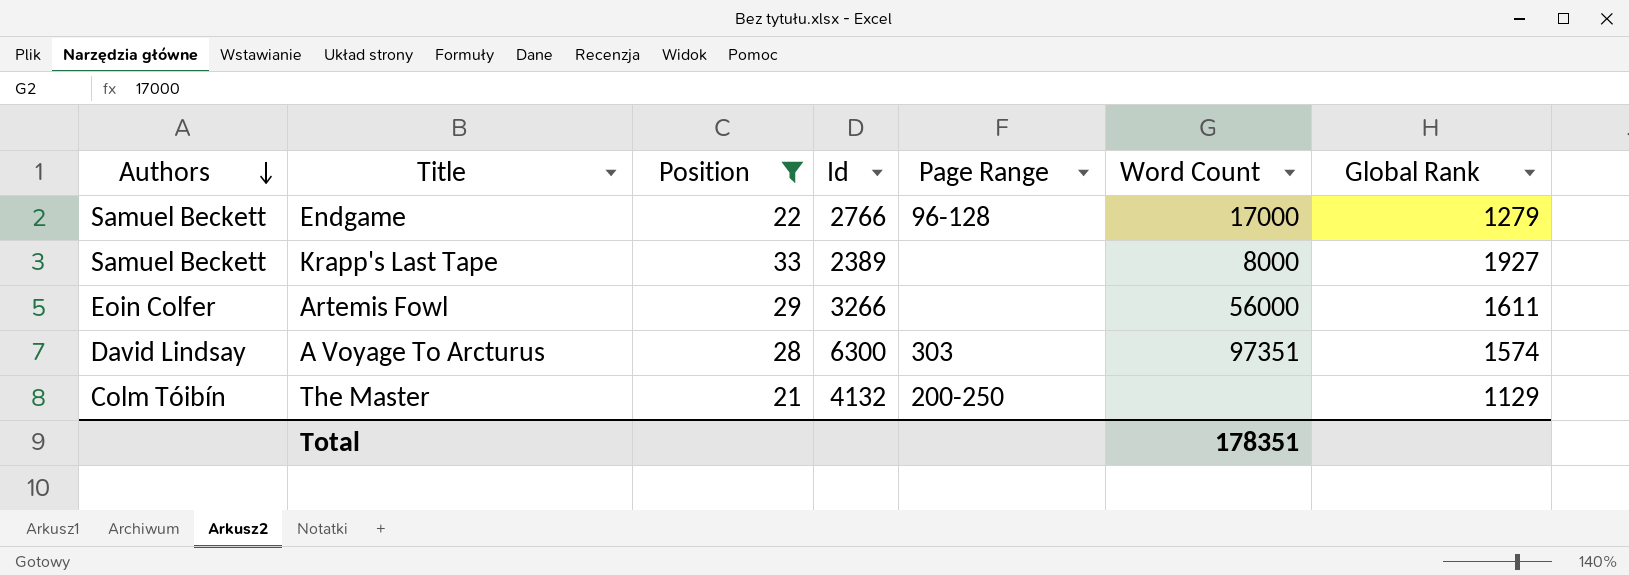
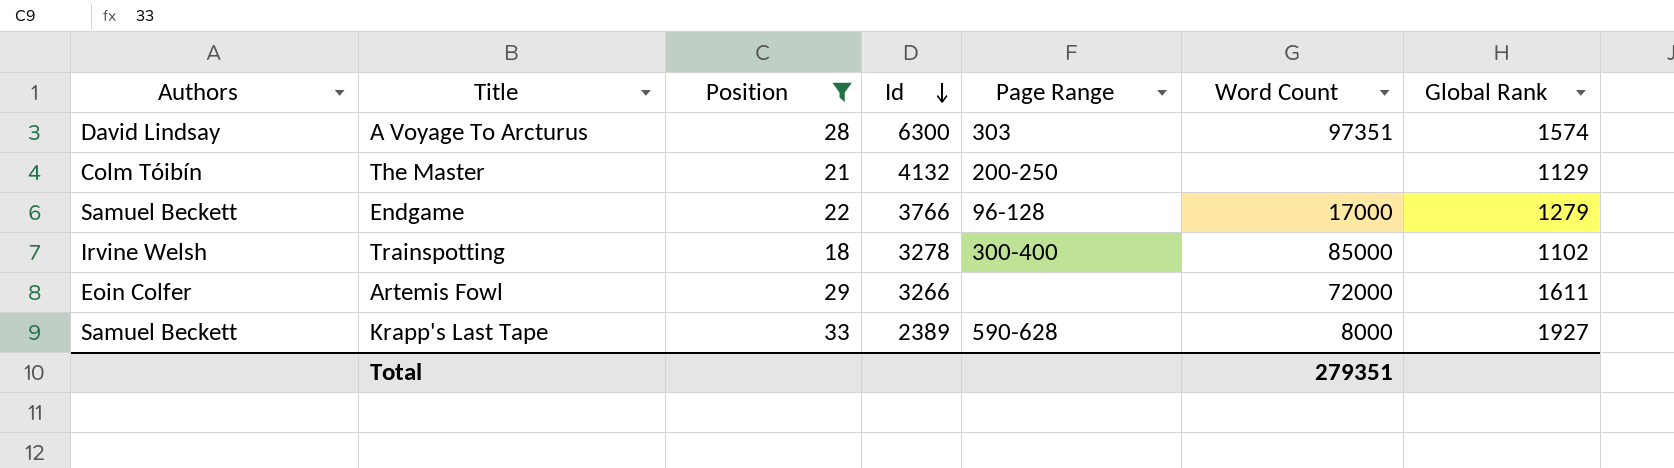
row order: Authors descending -> Id descending
Endgame | Id: 2766 -> 3766
row Trainspotting: none -> Irvine Welsh | 18 | 3278 | 300-400 | 85000 | 1102
Artemis Fowl | Word Count: 56000 -> 72000
Krapp's Last Tape | Page Range: none -> 590-628
Total | Word Count: 178351 -> 279351

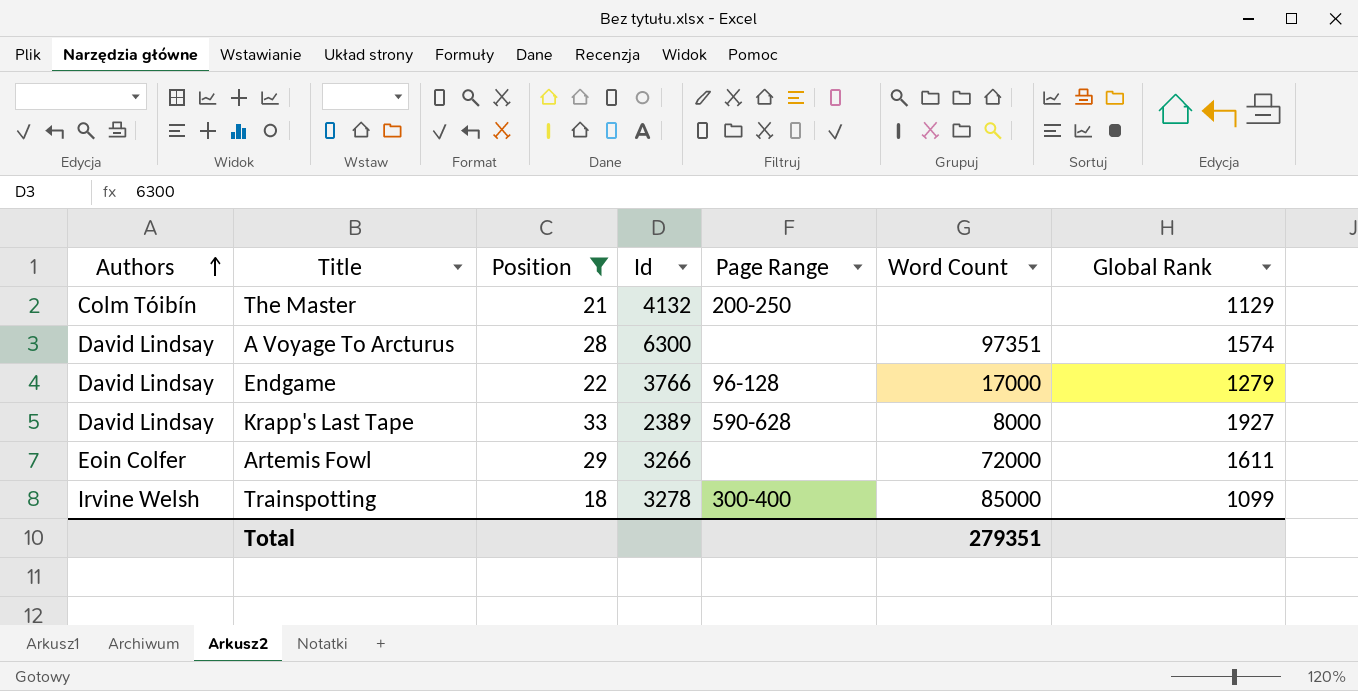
row order: Id descending -> Authors ascending
A Voyage To Arcturus | Page Range: 303 -> none
Endgame | Authors: Samuel Beckett -> David Lindsay
Krapp's Last Tape | Authors: Samuel Beckett -> David Lindsay
Trainspotting | Global Rank: 1102 -> 1099

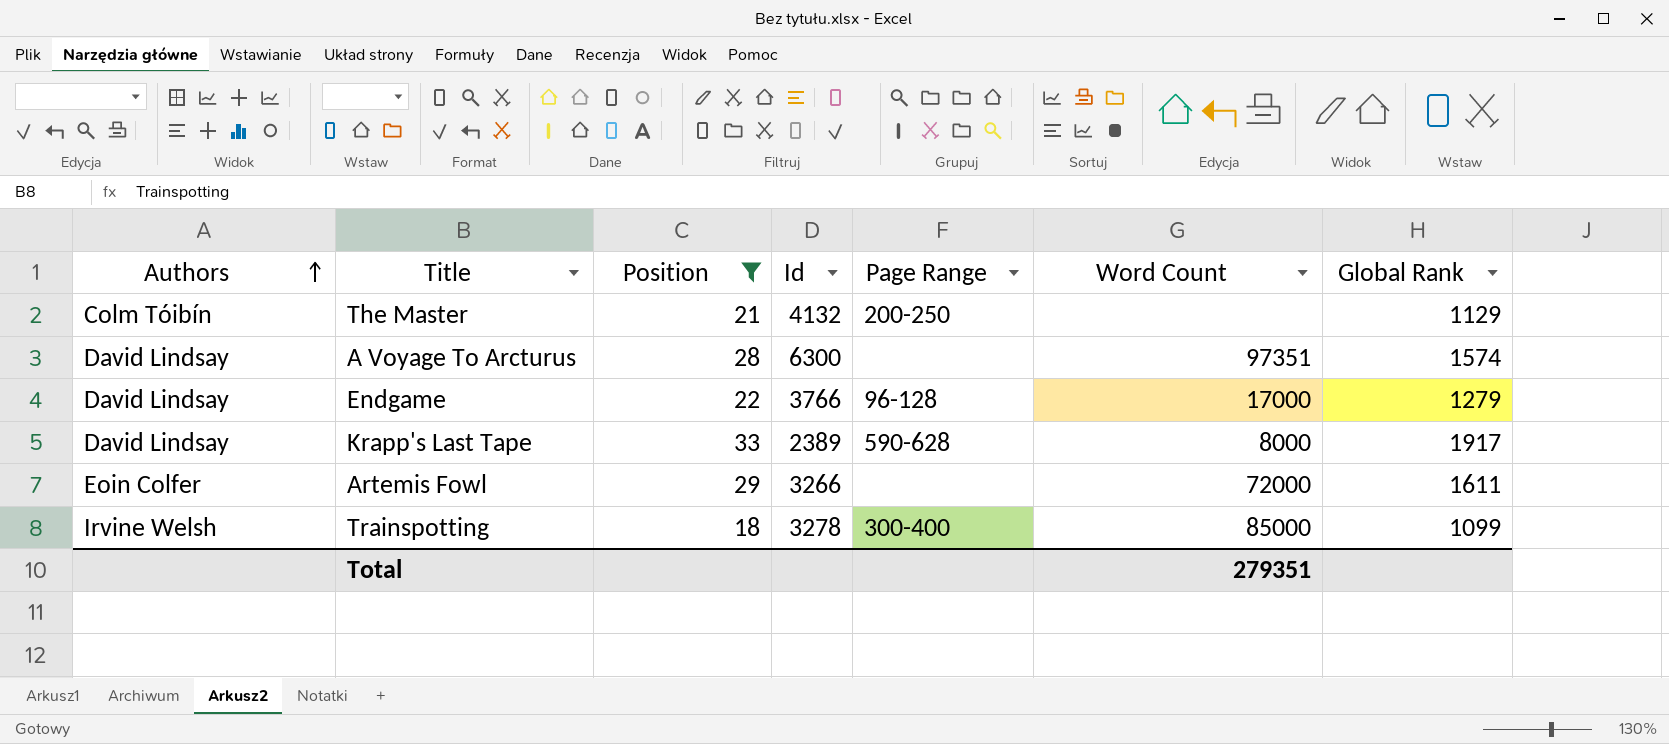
Krapp's Last Tape | Global Rank: 1927 -> 1917

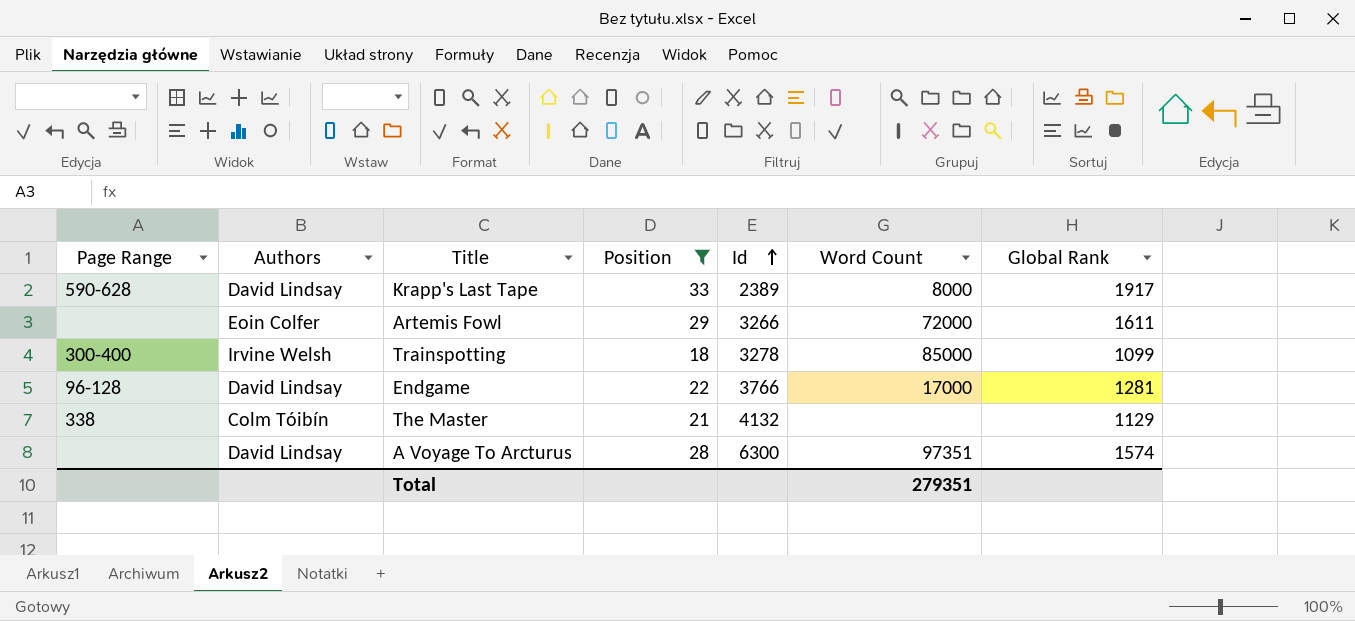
row order: Authors ascending -> Id ascending
column Page Range | position: 5 -> 1
Endgame | Global Rank: 1279 -> 1281
The Master | Page Range: 200-250 -> 338

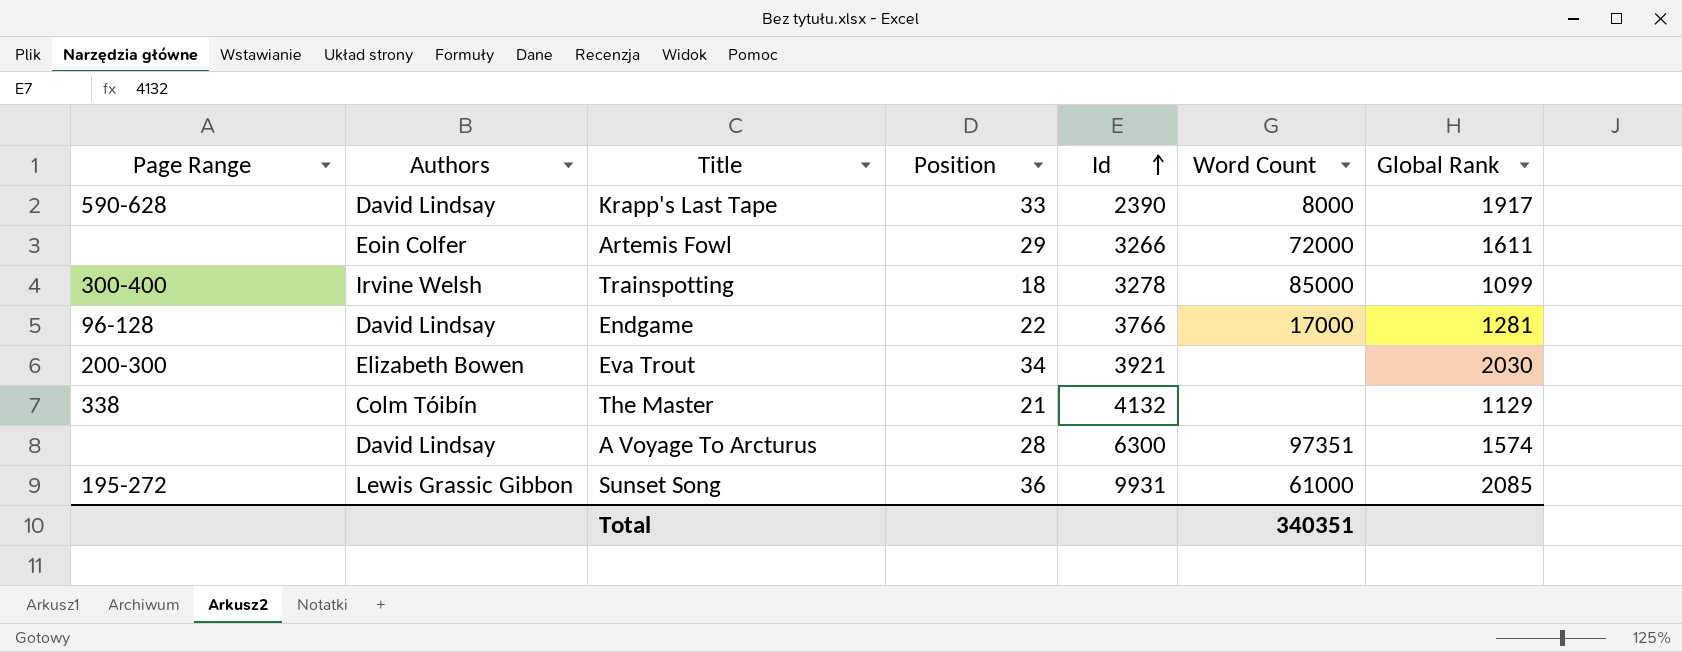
filter: Position <= 33 -> none
Krapp's Last Tape | Id: 2389 -> 2390
Total | Word Count: 279351 -> 340351

